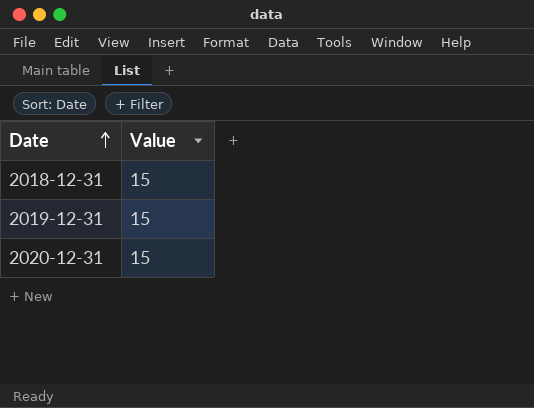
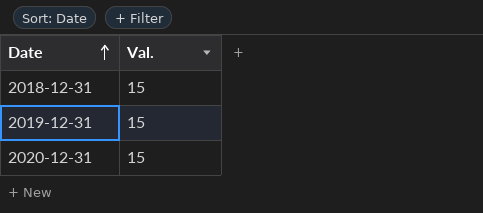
column name: Value -> Val.

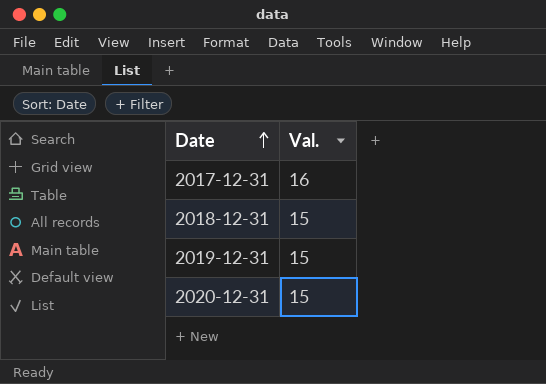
row 2017-12-31: none -> 16

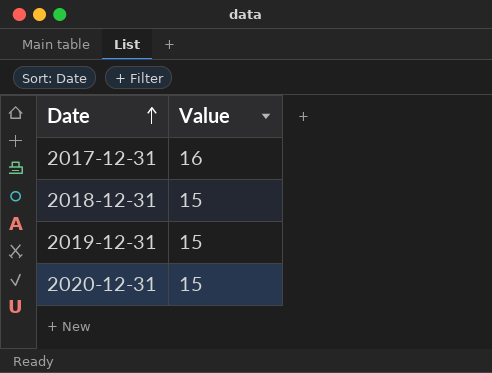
column name: Val. -> Value

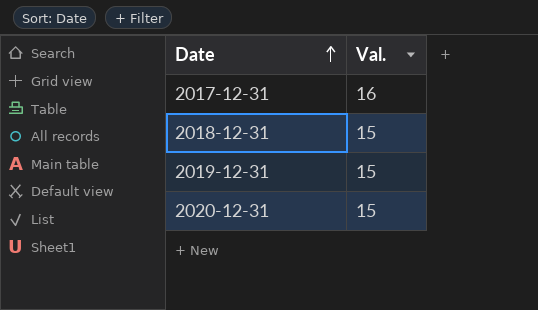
column name: Value -> Val.

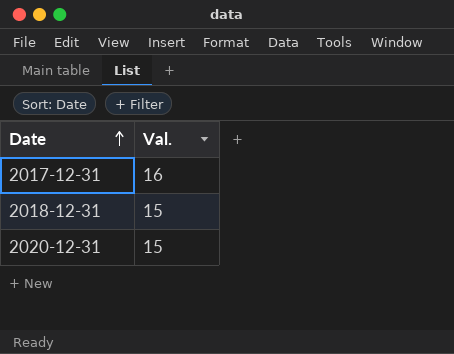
row 2019-12-31: 15 -> none

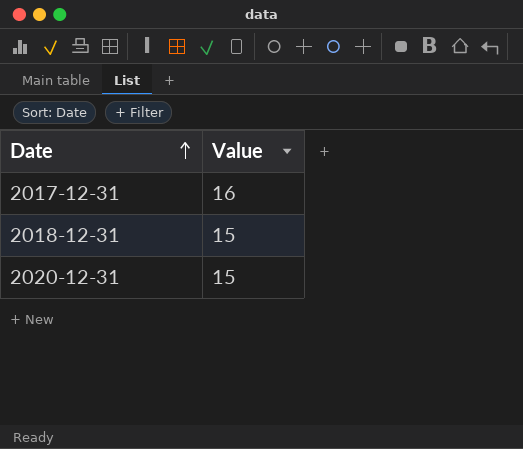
column name: Val. -> Value

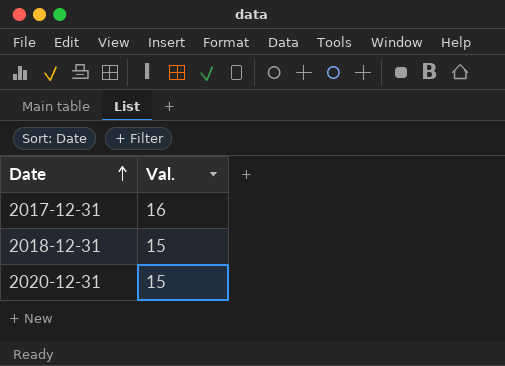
column name: Value -> Val.

